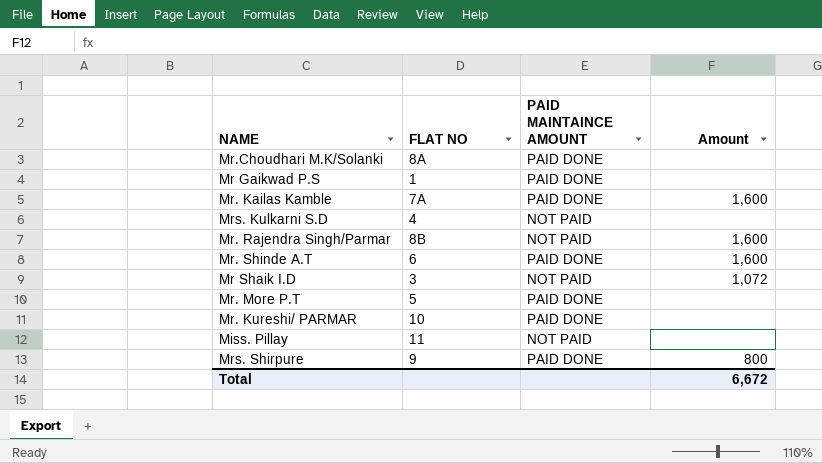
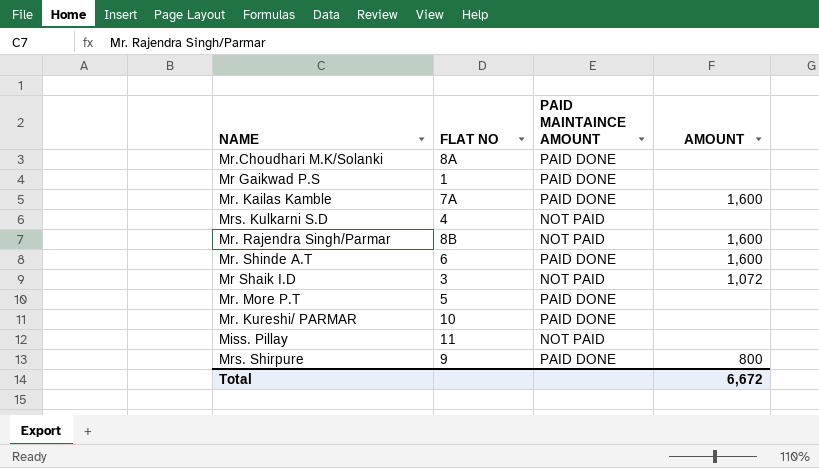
column name: Amount -> AMOUNT

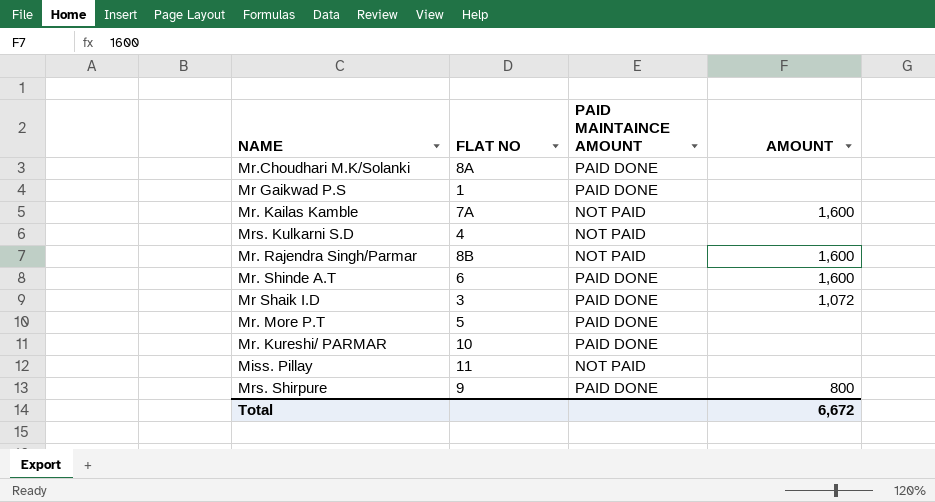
Mr. Kailas Kamble | PAID MAINTAINCE AMOUNT: PAID DONE -> NOT PAID
Mr Shaik I.D | PAID MAINTAINCE AMOUNT: NOT PAID -> PAID DONE

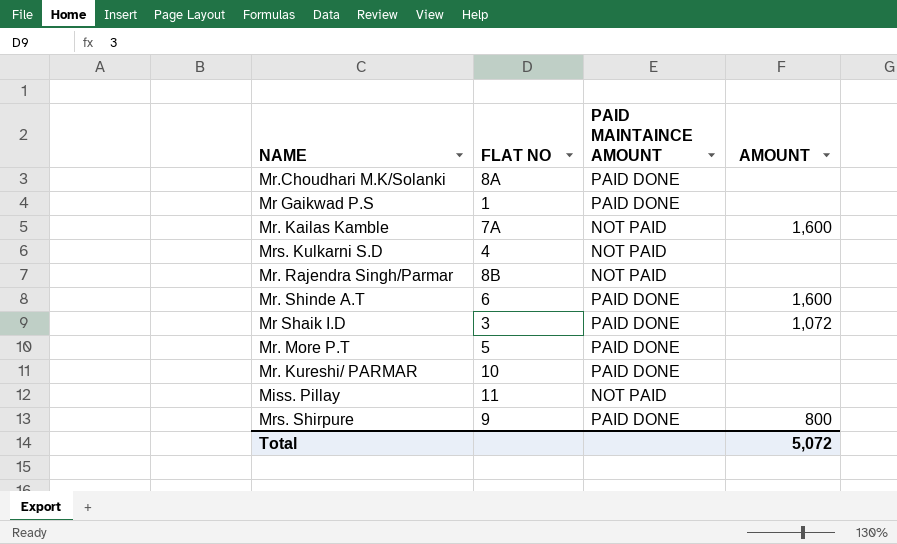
Mr. Rajendra Singh/Parmar | AMOUNT: 1,600 -> none
Total | AMOUNT: 6,672 -> 5,072

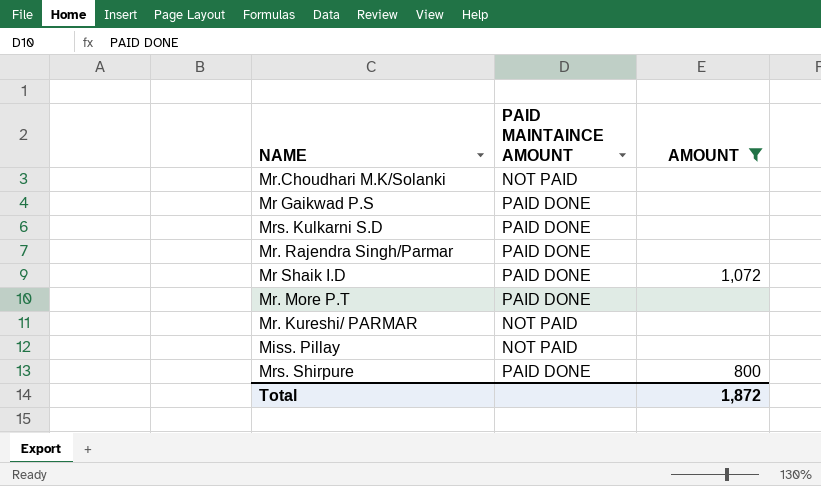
filter: none -> AMOUNT != 1,600
column FLAT NO | position: 2 -> none
Mr.Choudhari M.K/Solanki | PAID MAINTAINCE AMOUNT: PAID DONE -> NOT PAID
Mrs. Kulkarni S.D | PAID MAINTAINCE AMOUNT: NOT PAID -> PAID DONE
Mr. Rajendra Singh/Parmar | PAID MAINTAINCE AMOUNT: NOT PAID -> PAID DONE
Mr. Kureshi/ PARMAR | PAID MAINTAINCE AMOUNT: PAID DONE -> NOT PAID
Total | AMOUNT: 5,072 -> 1,872

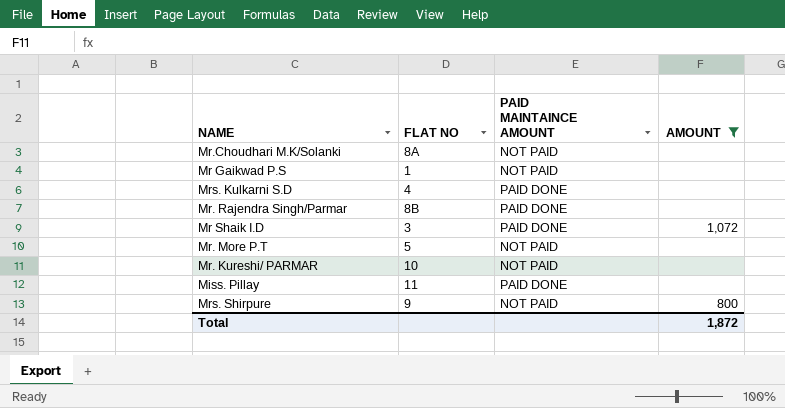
column FLAT NO | position: none -> 2
Mr Gaikwad P.S | PAID MAINTAINCE AMOUNT: PAID DONE -> NOT PAID
Mr. More P.T | PAID MAINTAINCE AMOUNT: PAID DONE -> NOT PAID
Miss. Pillay | PAID MAINTAINCE AMOUNT: NOT PAID -> PAID DONE
Mrs. Shirpure | PAID MAINTAINCE AMOUNT: PAID DONE -> NOT PAID

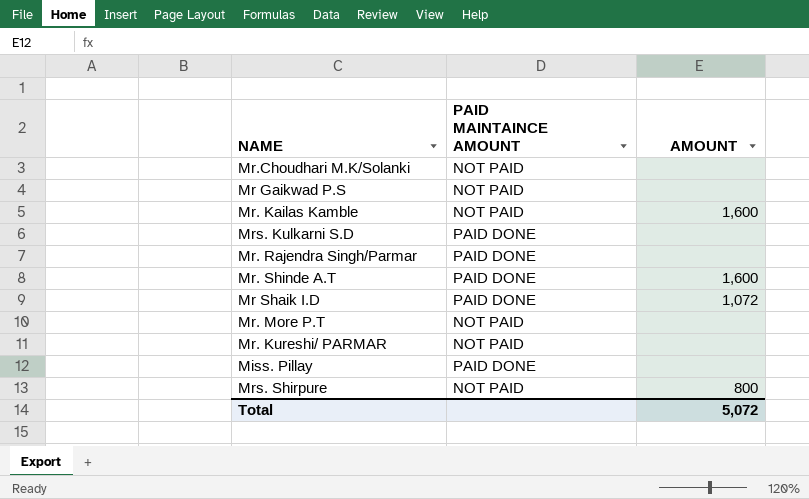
filter: AMOUNT != 1,600 -> none
column FLAT NO | position: 2 -> none
Total | AMOUNT: 1,872 -> 5,072

